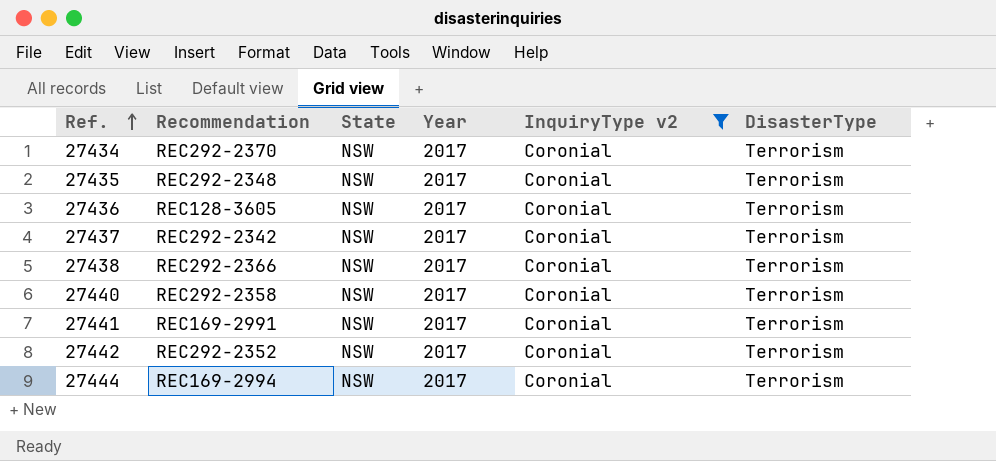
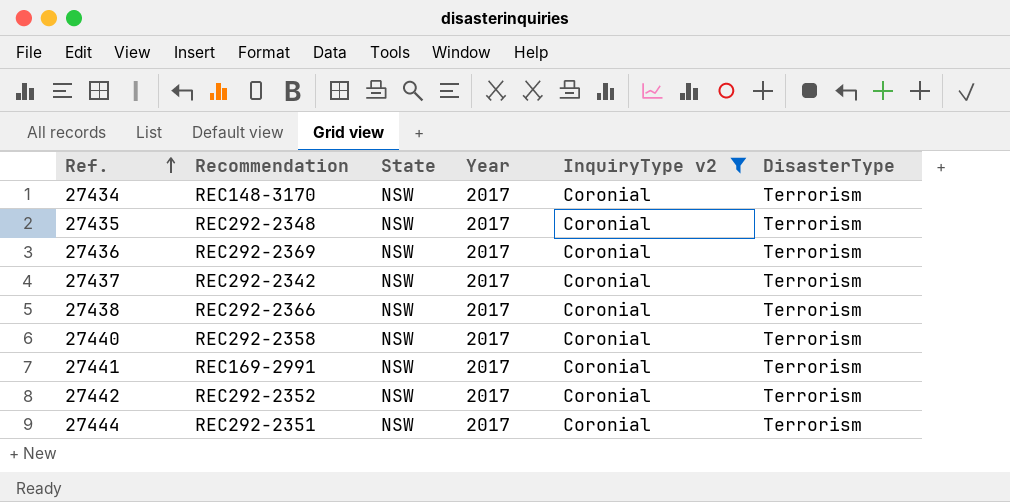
27434 | Recommendation: REC292-2370 -> REC148-3170
27436 | Recommendation: REC128-3605 -> REC292-2369
27444 | Recommendation: REC169-2994 -> REC292-2351

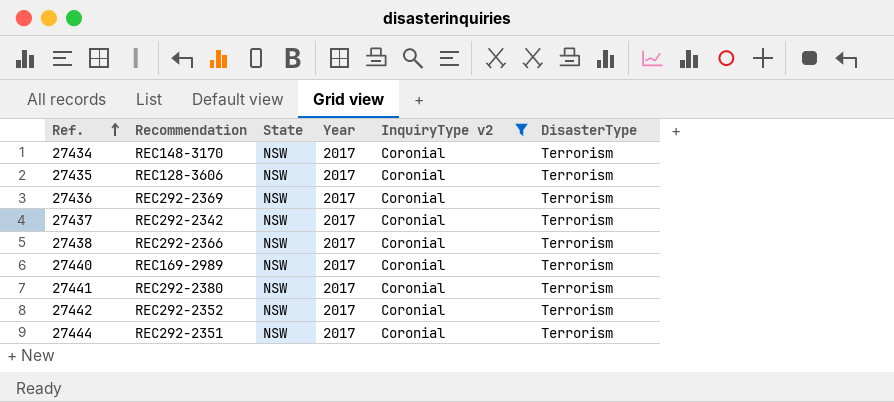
27435 | Recommendation: REC292-2348 -> REC128-3606
27440 | Recommendation: REC292-2358 -> REC169-2989
27441 | Recommendation: REC169-2991 -> REC292-2380

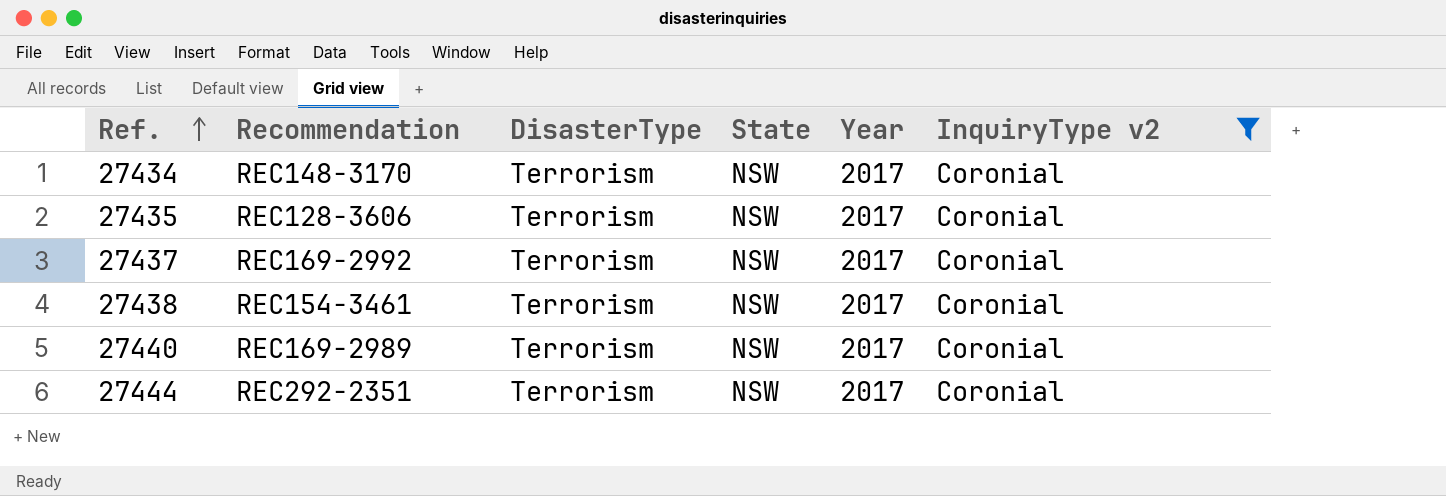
column DisasterType | position: 6 -> 3
row 27436: REC292-2369 | NSW | 2017 | Coronial | Terrorism -> none
row 27441: REC292-2380 | NSW | 2017 | Coronial | Terrorism -> none
row 27442: REC292-2352 | NSW | 2017 | Coronial | Terrorism -> none
27437 | Recommendation: REC292-2342 -> REC169-2992
27438 | Recommendation: REC292-2366 -> REC154-3461

